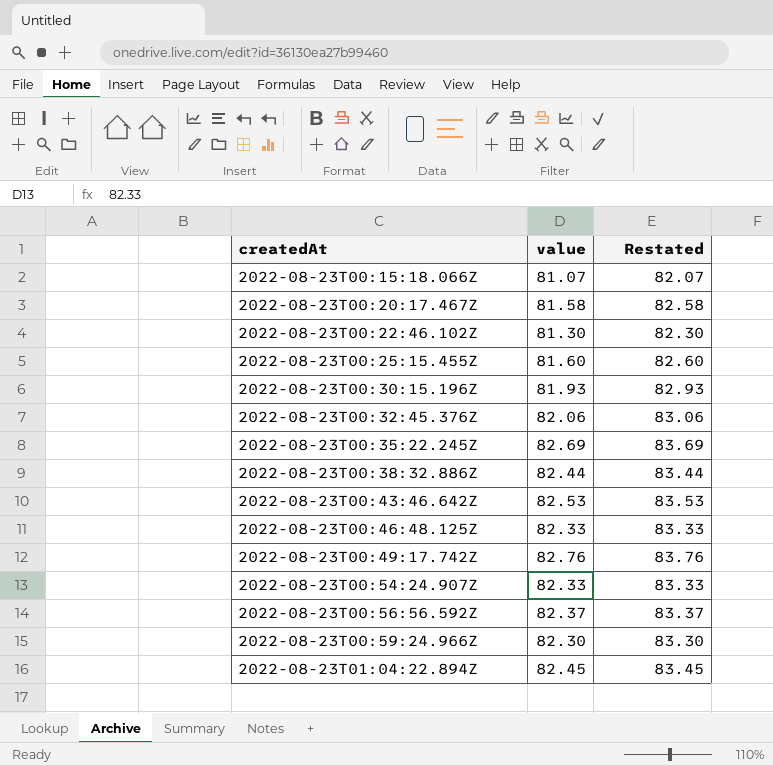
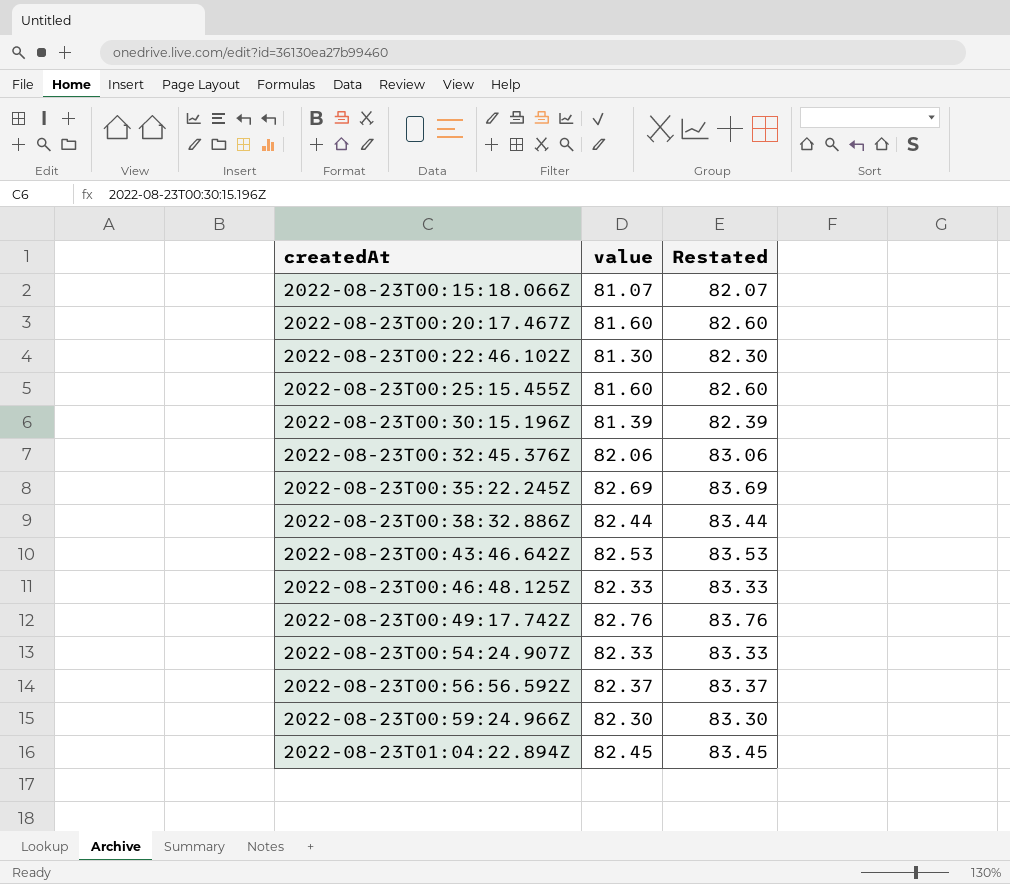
2022-08-23T00:20:17.467Z | value: 81.58 -> 81.60
2022-08-23T00:20:17.467Z | Restated: 82.58 -> 82.60
2022-08-23T00:30:15.196Z | value: 81.93 -> 81.39
2022-08-23T00:30:15.196Z | Restated: 82.93 -> 82.39

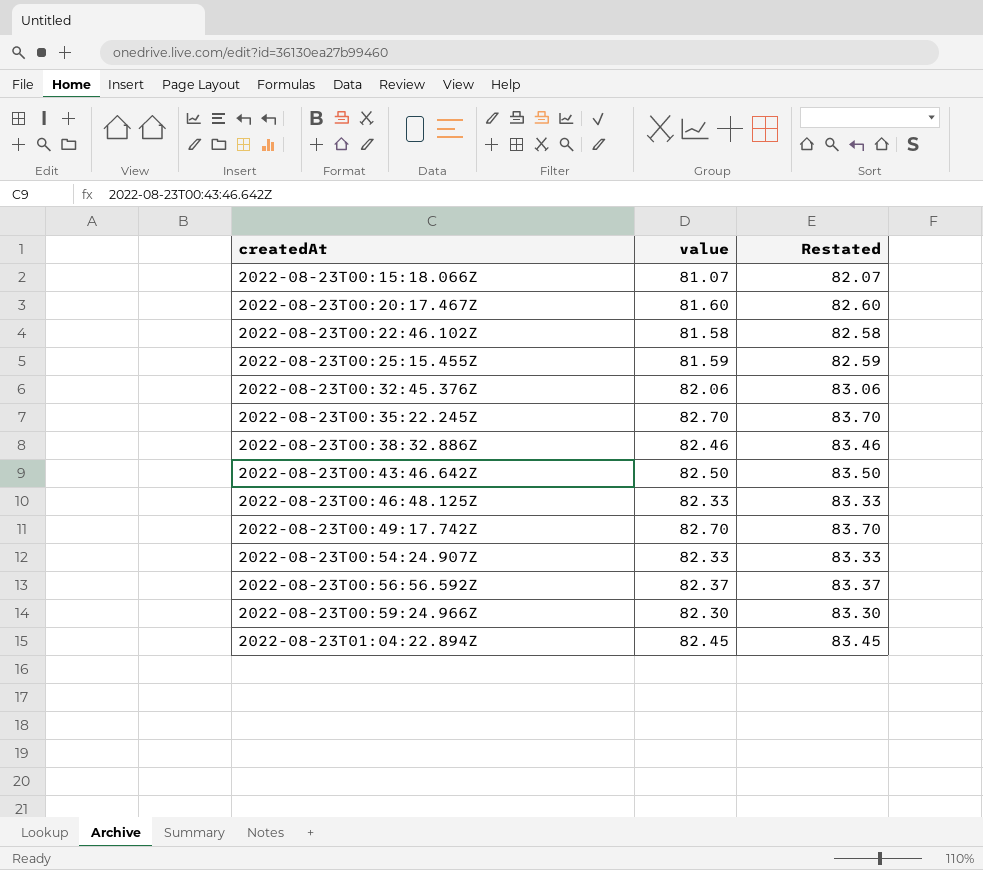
row 2022-08-23T00:30:15.196Z: 81.39 | 82.39 -> none
2022-08-23T00:22:46.102Z | value: 81.30 -> 81.58
2022-08-23T00:22:46.102Z | Restated: 82.30 -> 82.58
2022-08-23T00:25:15.455Z | value: 81.60 -> 81.59
2022-08-23T00:25:15.455Z | Restated: 82.60 -> 82.59
2022-08-23T00:35:22.245Z | value: 82.69 -> 82.70
2022-08-23T00:35:22.245Z | Restated: 83.69 -> 83.70
2022-08-23T00:38:32.886Z | value: 82.44 -> 82.46
2022-08-23T00:38:32.886Z | Restated: 83.44 -> 83.46
2022-08-23T00:43:46.642Z | value: 82.53 -> 82.50
2022-08-23T00:43:46.642Z | Restated: 83.53 -> 83.50
2022-08-23T00:49:17.742Z | value: 82.76 -> 82.70
2022-08-23T00:49:17.742Z | Restated: 83.76 -> 83.70

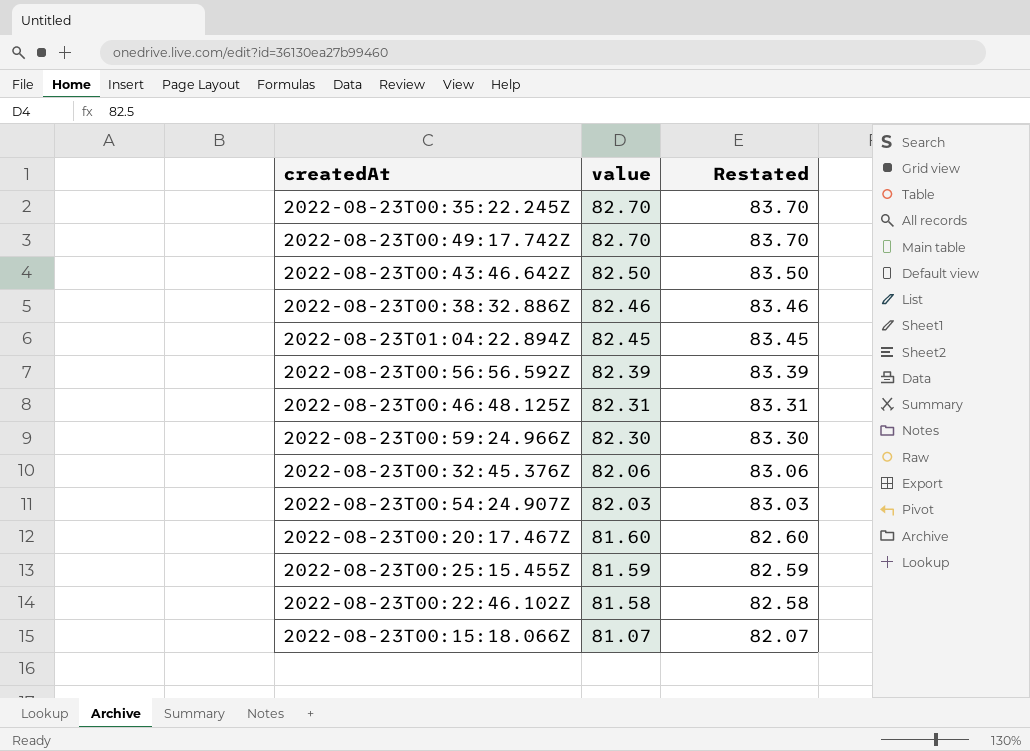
row order: createdAt ascending -> value descending
2022-08-23T00:56:56.592Z | value: 82.37 -> 82.39
2022-08-23T00:56:56.592Z | Restated: 83.37 -> 83.39
2022-08-23T00:46:48.125Z | value: 82.33 -> 82.31
2022-08-23T00:46:48.125Z | Restated: 83.33 -> 83.31
2022-08-23T00:54:24.907Z | value: 82.33 -> 82.03
2022-08-23T00:54:24.907Z | Restated: 83.33 -> 83.03

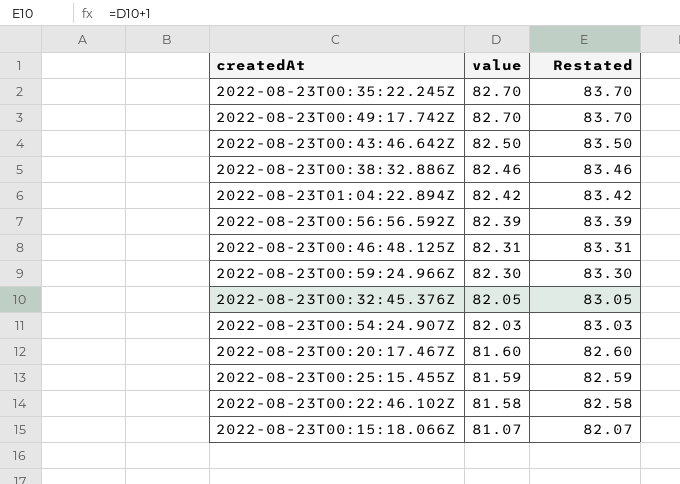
2022-08-23T01:04:22.894Z | value: 82.45 -> 82.42
2022-08-23T01:04:22.894Z | Restated: 83.45 -> 83.42
2022-08-23T00:32:45.376Z | value: 82.06 -> 82.05
2022-08-23T00:32:45.376Z | Restated: 83.06 -> 83.05

